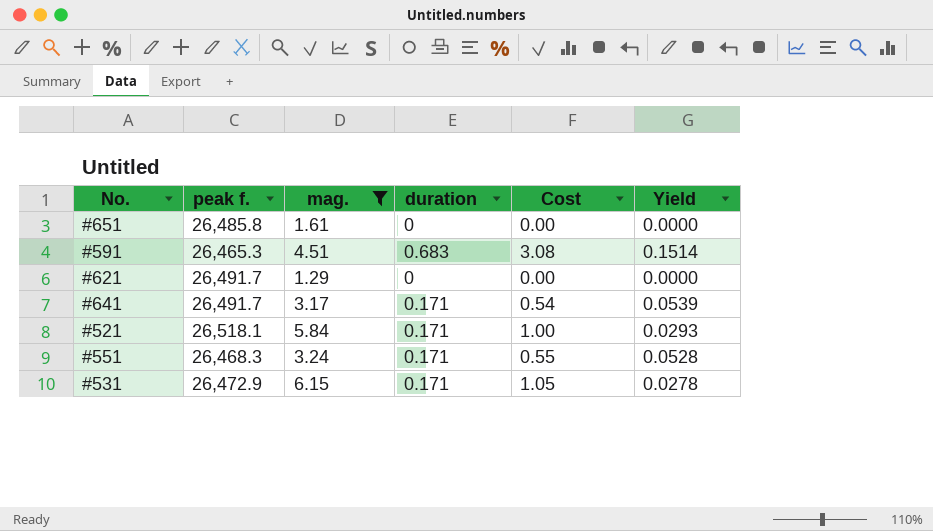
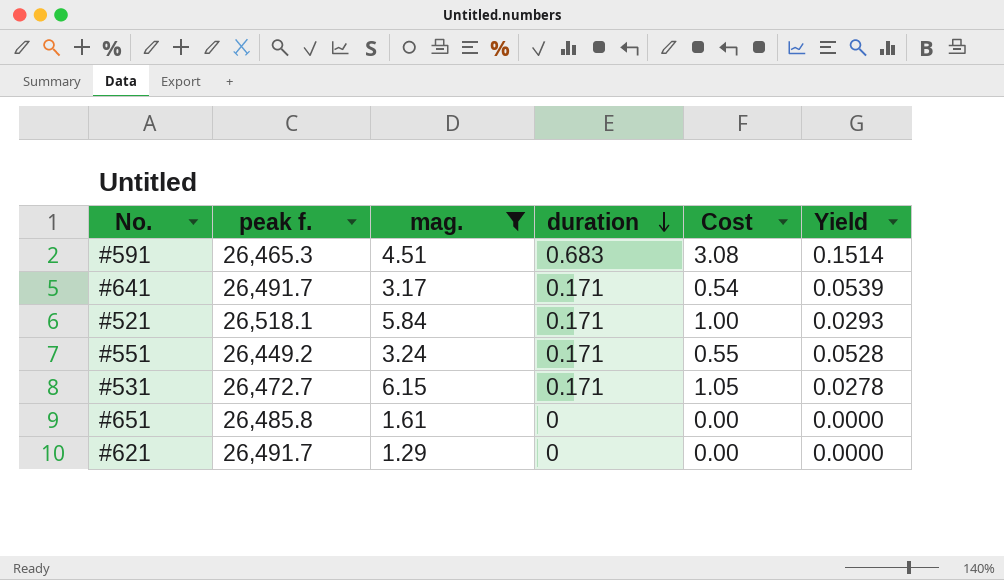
row order: none -> duration descending
#551 | peak f.: 26,468.3 -> 26,449.2
#531 | peak f.: 26,472.9 -> 26,472.7

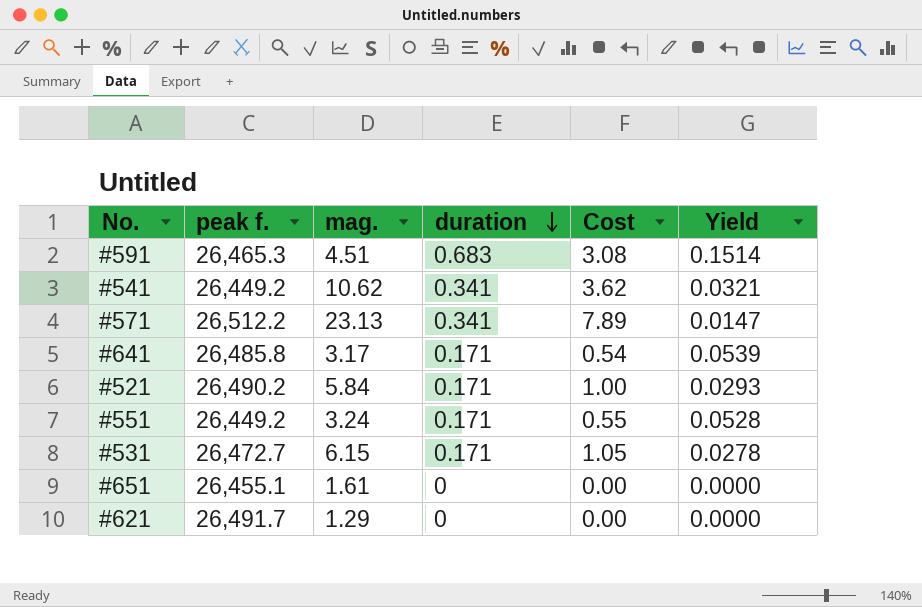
filter: mag. <= 6.15 -> none
#641 | peak f.: 26,491.7 -> 26,485.8
#521 | peak f.: 26,518.1 -> 26,490.2
#651 | peak f.: 26,485.8 -> 26,455.1

